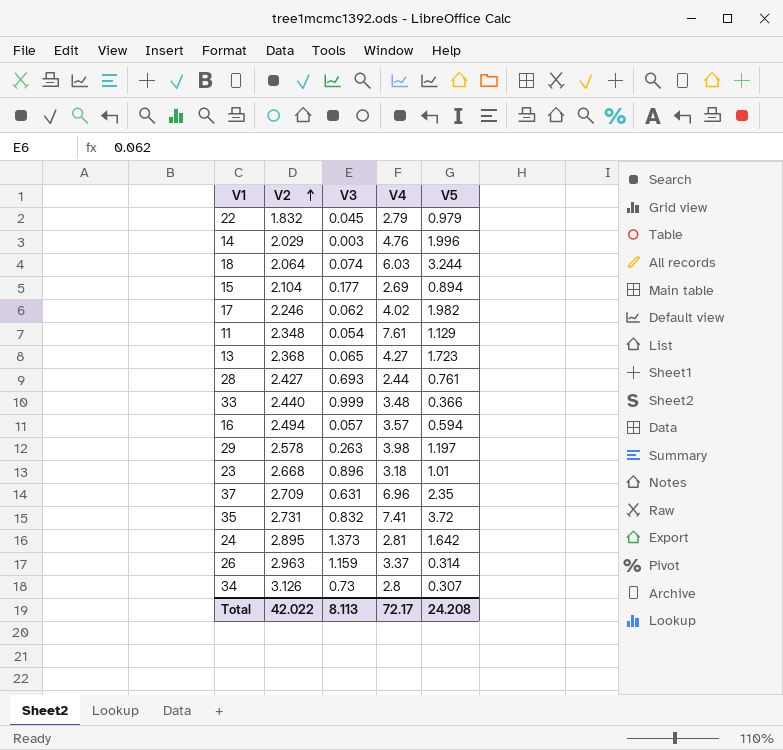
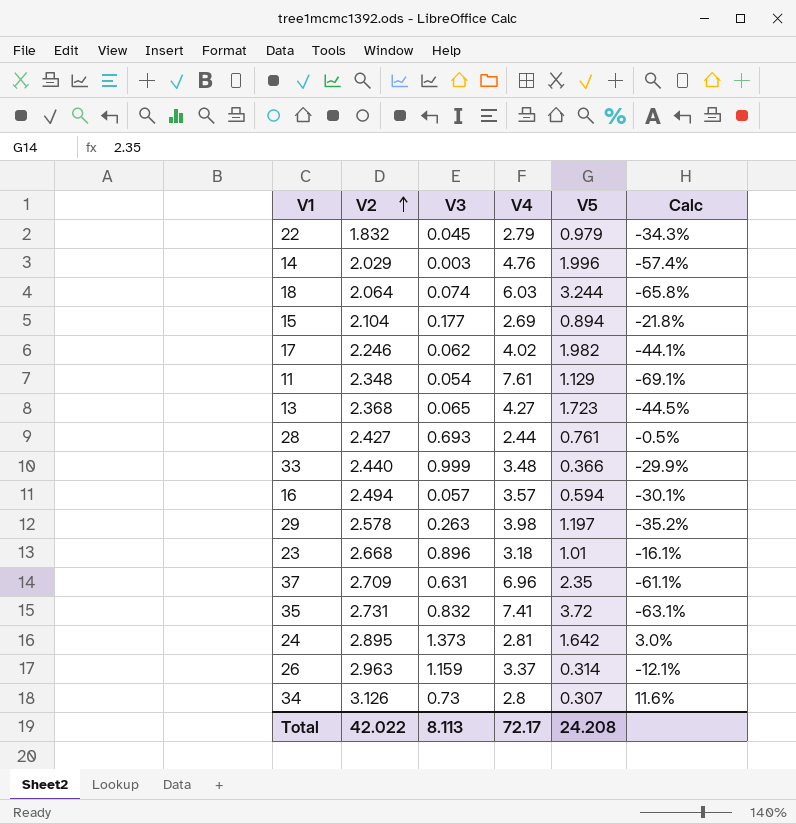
column Calc | formula: none -> ([V2] - [V4]) / [V4]

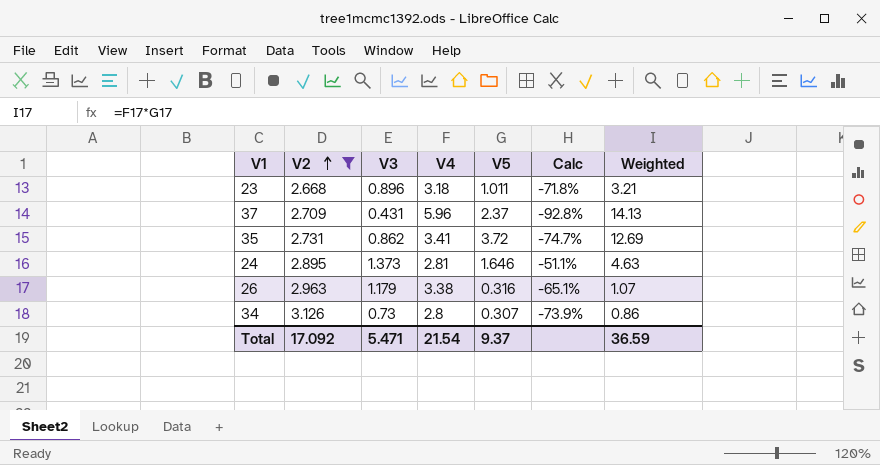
filter: none -> V2 >= 2.668
column Calc | formula: ([V2] - [V4]) / [V4] -> ([V3] - [V4]) / [V4]
column Weighted | formula: none -> [V4] * [V5]
23 | V5: 1.01 -> 1.011
37 | V3: 0.631 -> 0.431
37 | V4: 6.96 -> 5.96
37 | V5: 2.35 -> 2.37
35 | V3: 0.832 -> 0.862
35 | V4: 7.41 -> 3.41
24 | V5: 1.642 -> 1.646
26 | V3: 1.159 -> 1.179
26 | V4: 3.37 -> 3.38
26 | V5: 0.314 -> 0.316
Total | V2: 42.022 -> 17.092
Total | V3: 8.113 -> 5.471
Total | V4: 72.17 -> 21.54
Total | V5: 24.208 -> 9.37

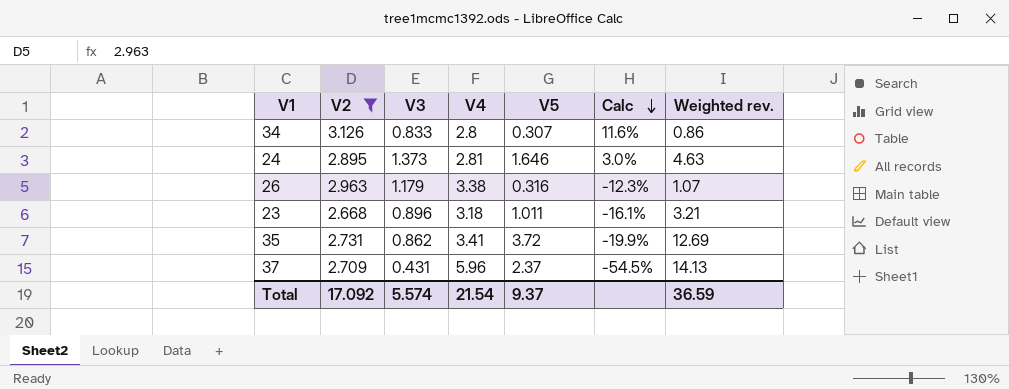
row order: V2 ascending -> Calc descending
column Calc | formula: ([V3] - [V4]) / [V4] -> ([V2] - [V4]) / [V4]
column name: Weighted -> Weighted rev.
34 | V3: 0.73 -> 0.833
Total | V3: 5.471 -> 5.574

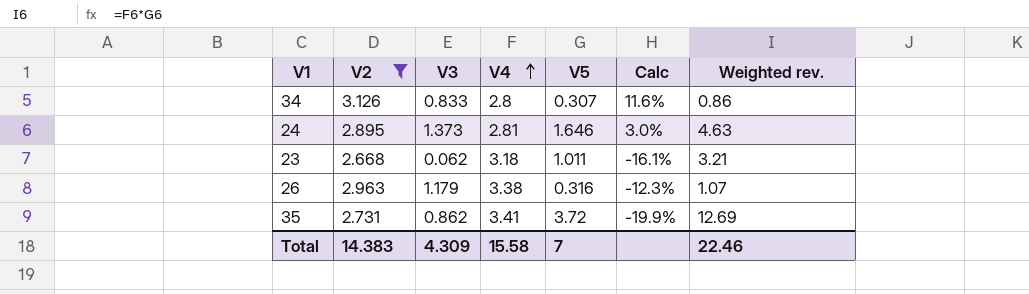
row order: Calc descending -> V4 ascending
row 37: 2.709 | 0.431 | 5.96 | 2.37 | -54.5% | 14.13 -> none
23 | V3: 0.896 -> 0.062
Total | V2: 17.092 -> 14.383
Total | V3: 5.574 -> 4.309
Total | V4: 21.54 -> 15.58
Total | V5: 9.37 -> 7
Total | Weighted rev.: 36.59 -> 22.46

